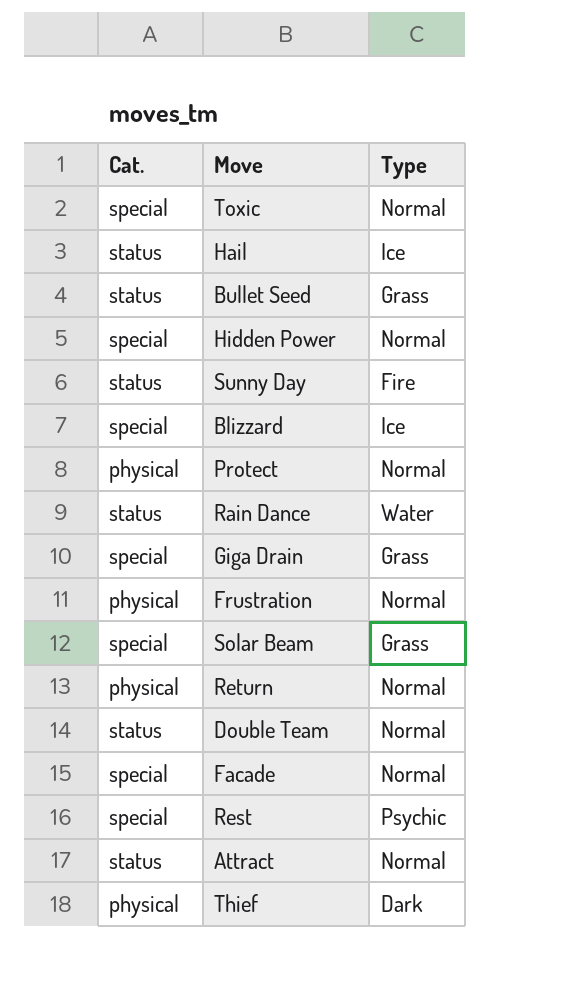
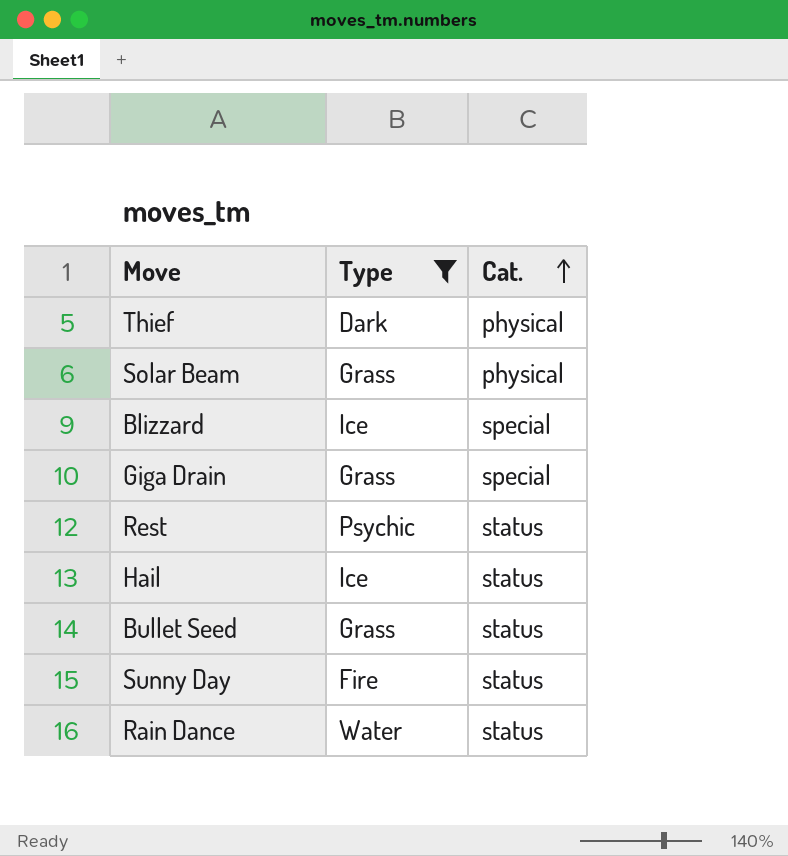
filter: none -> Type != Normal
row order: none -> Cat. ascending
column Cat. | position: 1 -> 3
Solar Beam | Cat.: special -> physical
Rest | Cat.: special -> status

